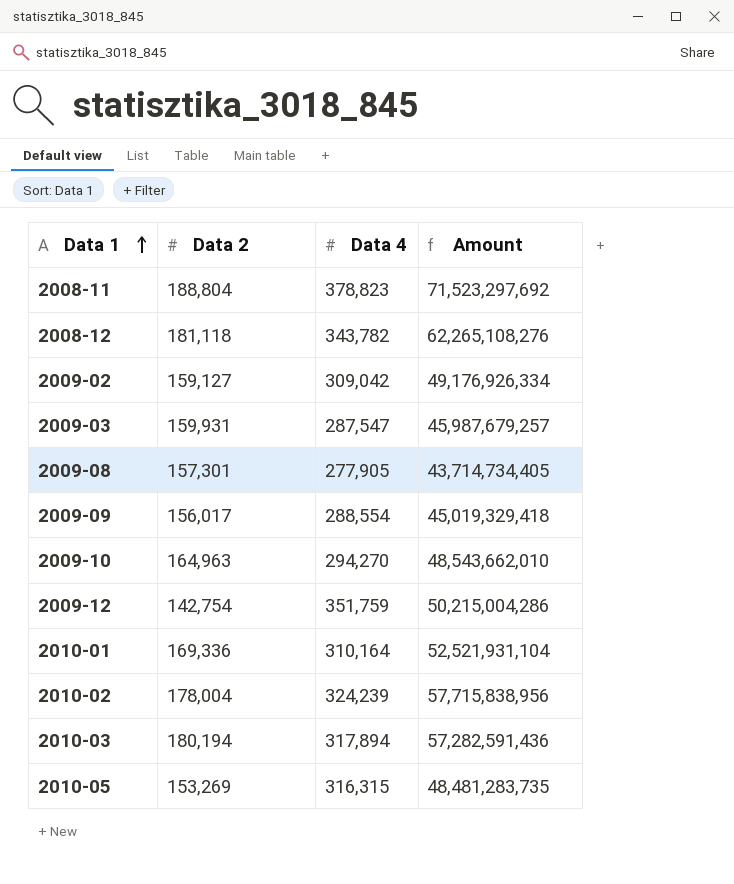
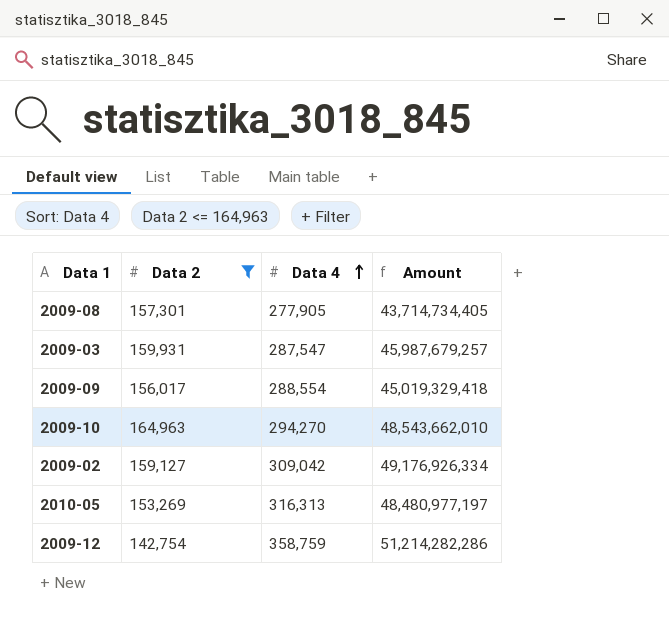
filter: none -> Data 2 <= 164,963
row order: Data 1 ascending -> Data 4 ascending
2010-05 | Data 4: 316,315 -> 316,313
2010-05 | Amount: 48,481,283,735 -> 48,480,977,197
2009-12 | Data 4: 351,759 -> 358,759
2009-12 | Amount: 50,215,004,286 -> 51,214,282,286

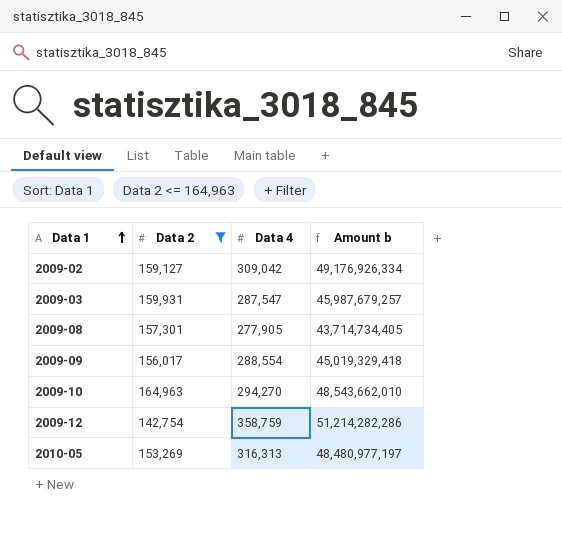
row order: Data 4 ascending -> Data 1 ascending
column name: Amount -> Amount b

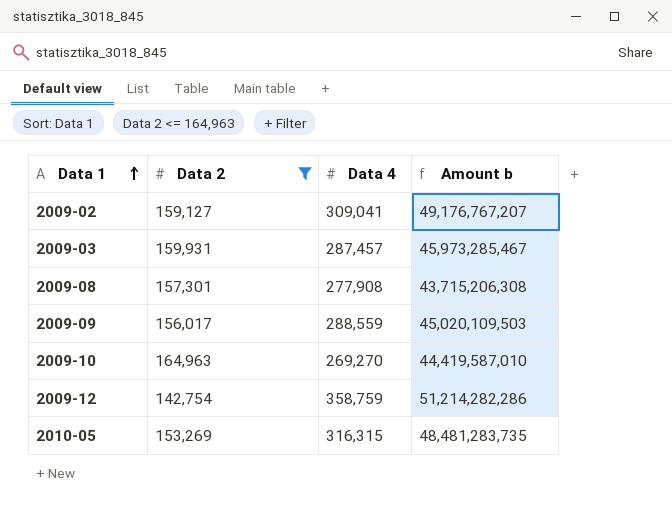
2009-02 | Data 4: 309,042 -> 309,041
2009-02 | Amount b: 49,176,926,334 -> 49,176,767,207
2009-03 | Data 4: 287,547 -> 287,457
2009-03 | Amount b: 45,987,679,257 -> 45,973,285,467
2009-08 | Data 4: 277,905 -> 277,908
2009-08 | Amount b: 43,714,734,405 -> 43,715,206,308
2009-09 | Data 4: 288,554 -> 288,559
2009-09 | Amount b: 45,019,329,418 -> 45,020,109,503
2009-10 | Data 4: 294,270 -> 269,270
2009-10 | Amount b: 48,543,662,010 -> 44,419,587,010
2010-05 | Data 4: 316,313 -> 316,315
2010-05 | Amount b: 48,480,977,197 -> 48,481,283,735

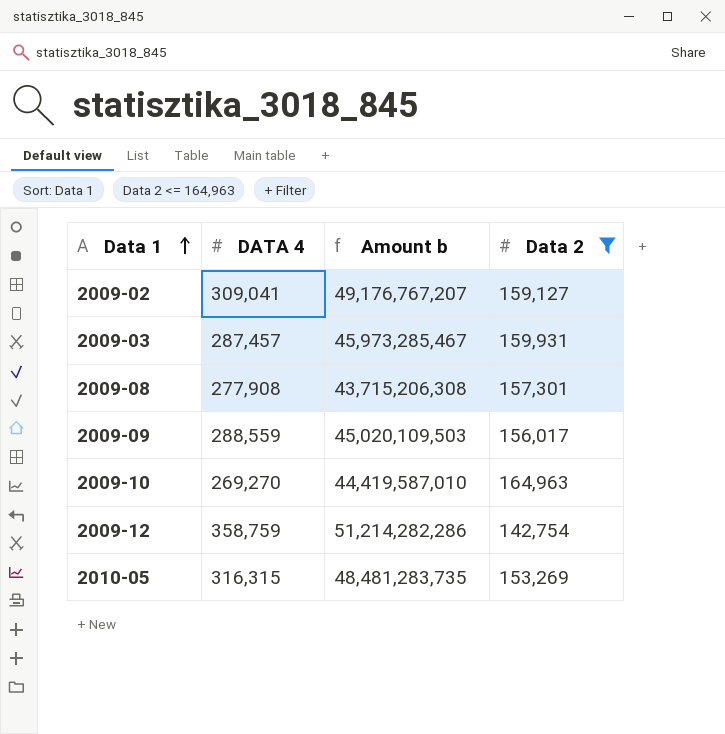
column name: Data 4 -> DATA 4
column Data 2 | position: 2 -> 4

